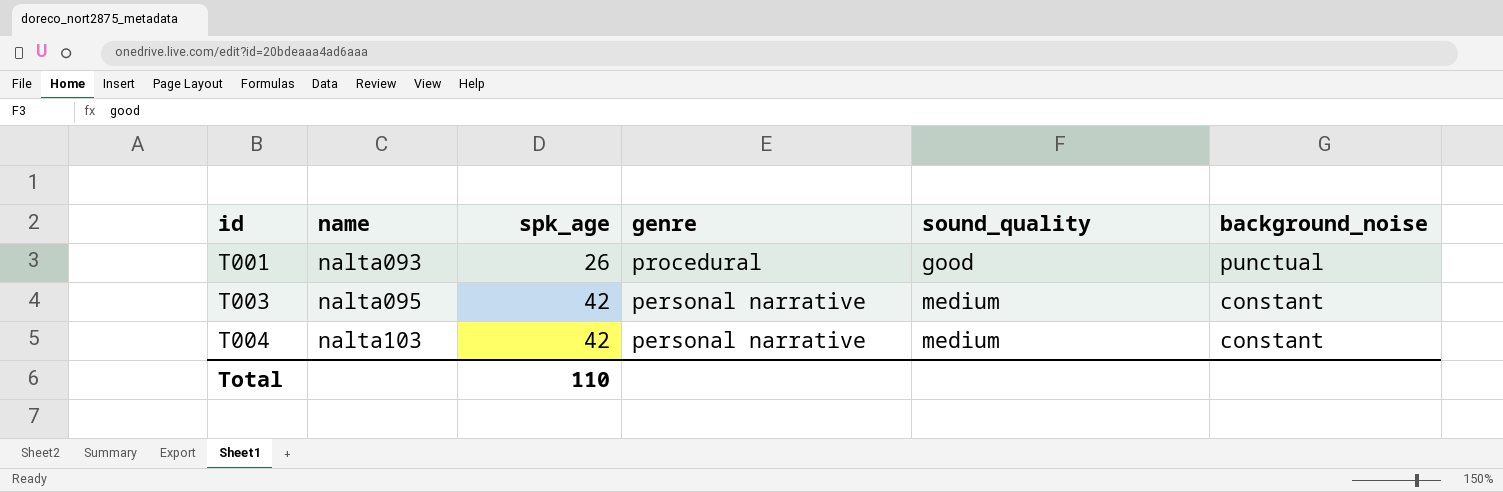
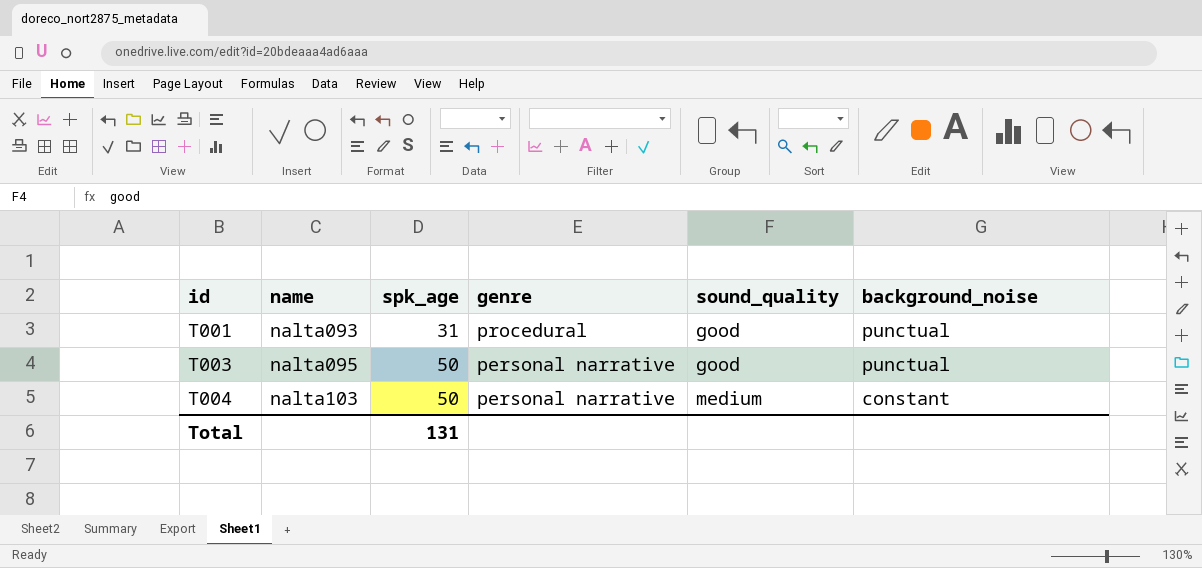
T001 | spk_age: 26 -> 31
T003 | spk_age: 42 -> 50
T003 | sound_quality: medium -> good
T003 | background_noise: constant -> punctual
T004 | spk_age: 42 -> 50
Total | spk_age: 110 -> 131

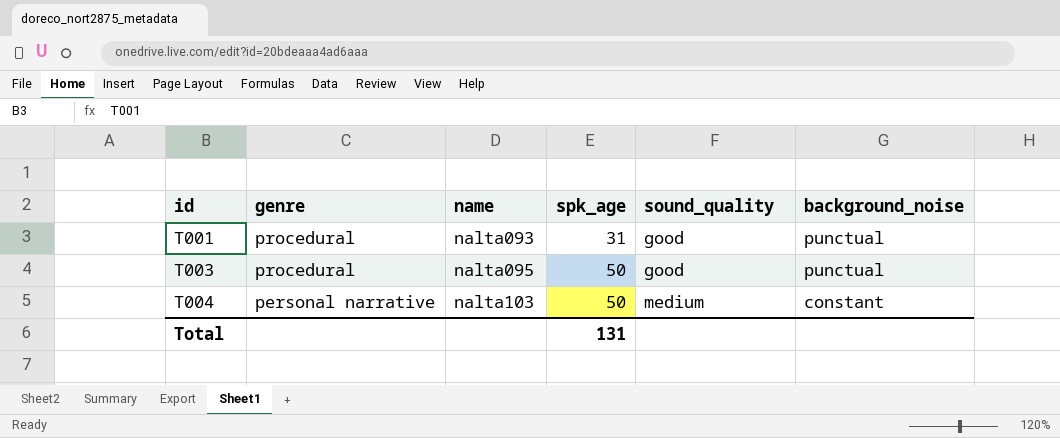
column genre | position: 4 -> 2
T003 | genre: personal narrative -> procedural

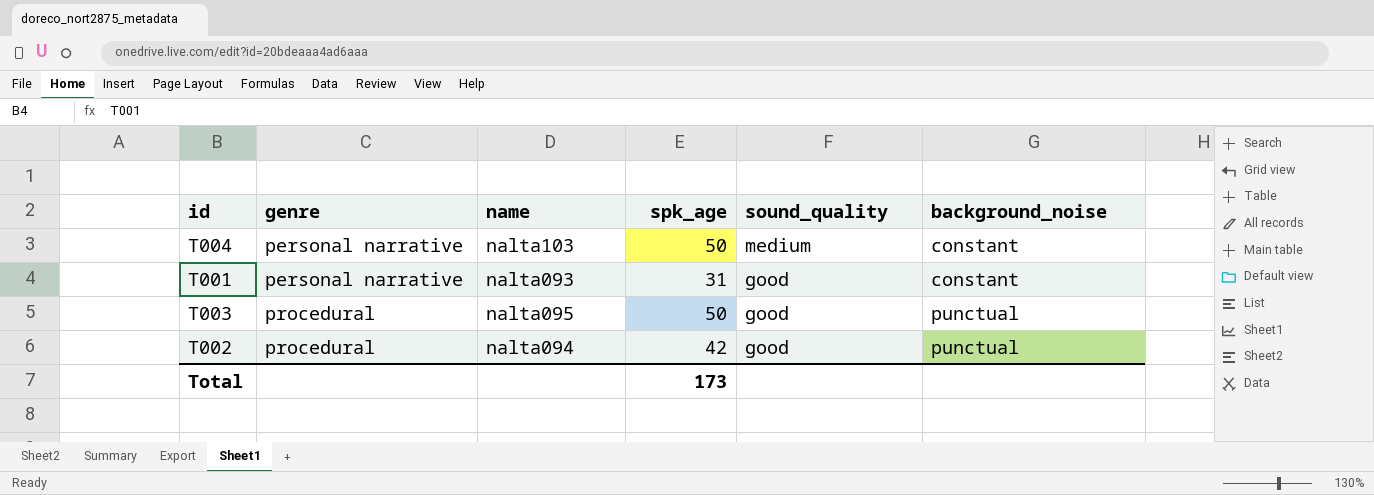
row order: id ascending -> genre ascending
T001 | genre: procedural -> personal narrative
T001 | background_noise: punctual -> constant
row T002: none -> procedural | nalta094 | 42 | good | punctual
Total | spk_age: 131 -> 173

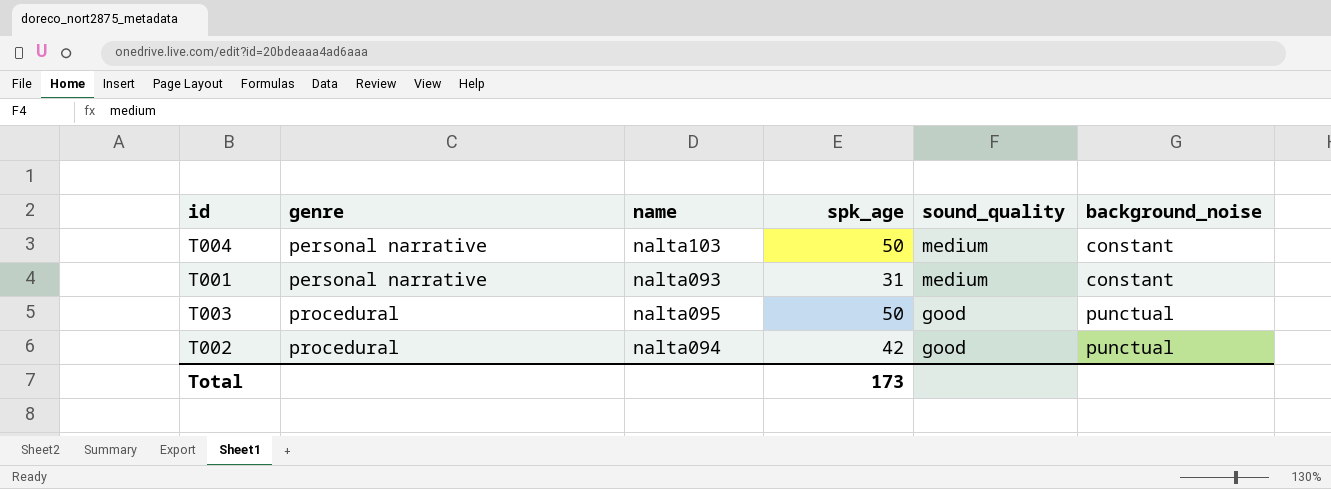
T001 | sound_quality: good -> medium

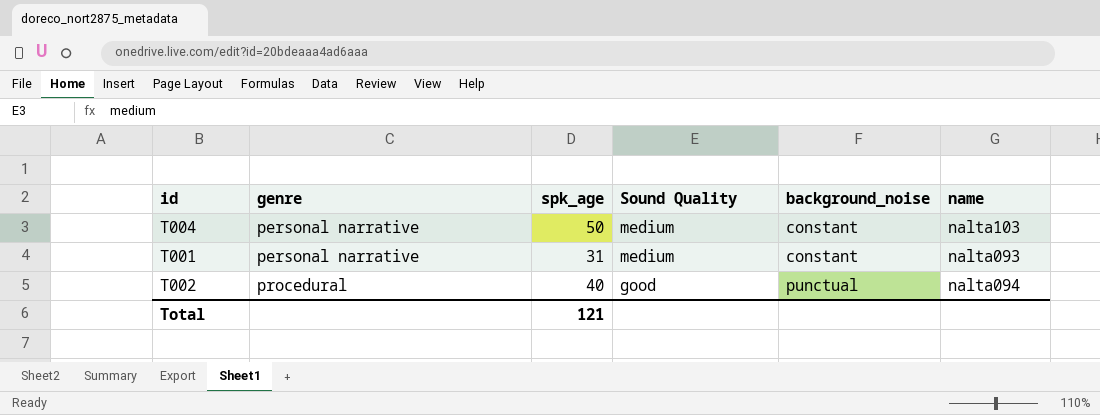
column name: sound_quality -> Sound Quality
column name | position: 3 -> 6
row T003: procedural | nalta095 | 50 | good | punctual -> none
T002 | spk_age: 42 -> 40
Total | spk_age: 173 -> 121

